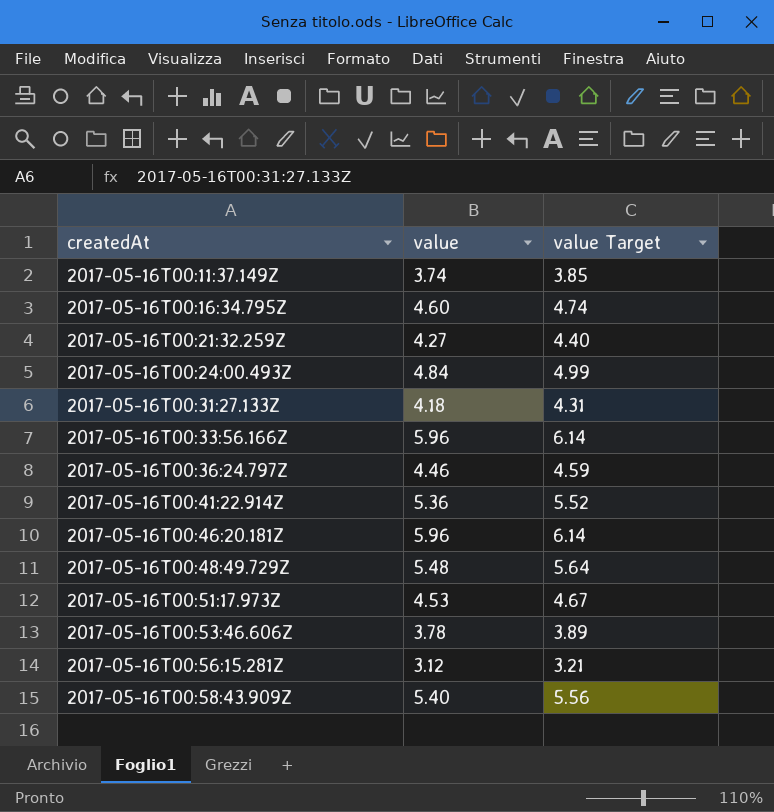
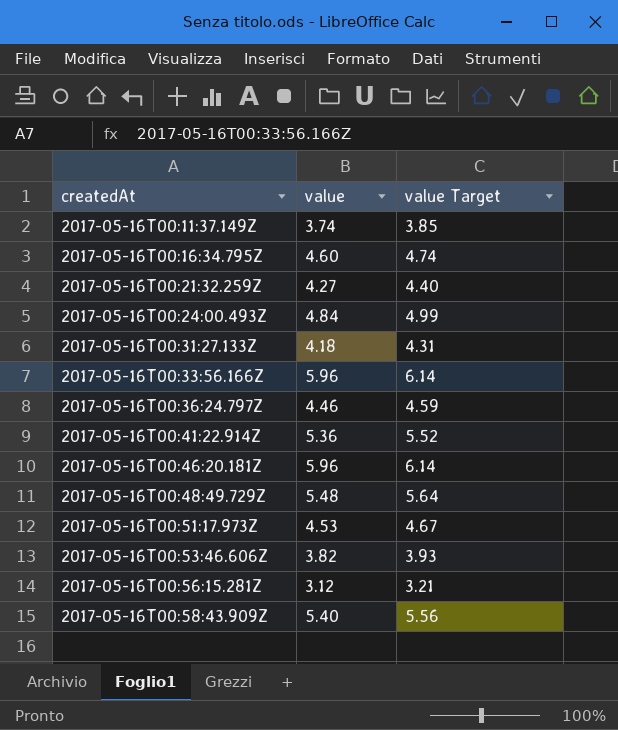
2017-05-16T00:53:46.606Z | value: 3.78 -> 3.82
2017-05-16T00:53:46.606Z | value Target: 3.89 -> 3.93

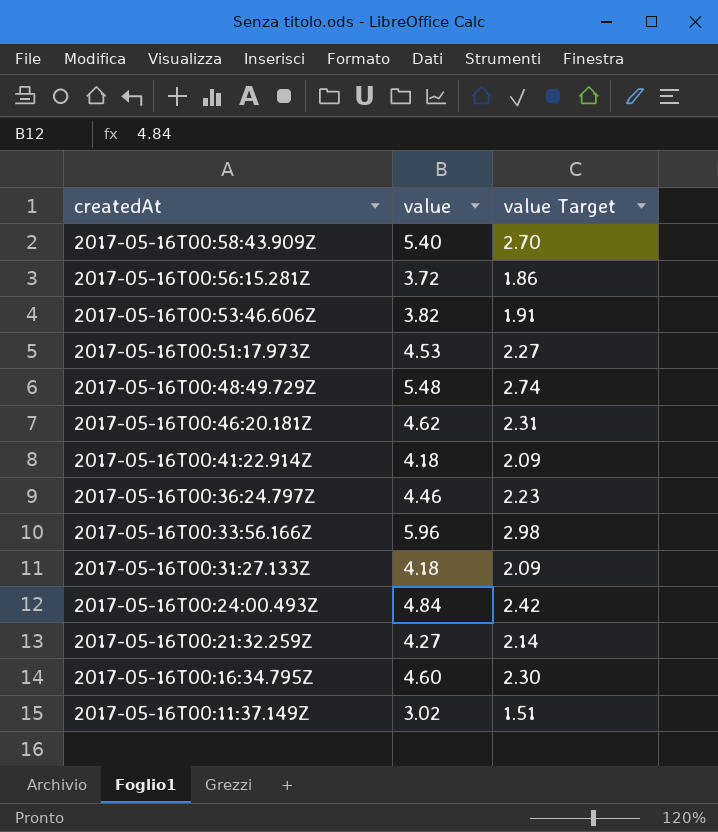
row order: createdAt ascending -> createdAt descending
column value Target | formula: [value] * 1.03 -> [value] * 0.5
2017-05-16T00:56:15.281Z | value: 3.12 -> 3.72
2017-05-16T00:46:20.181Z | value: 5.96 -> 4.62
2017-05-16T00:41:22.914Z | value: 5.36 -> 4.18
2017-05-16T00:11:37.149Z | value: 3.74 -> 3.02

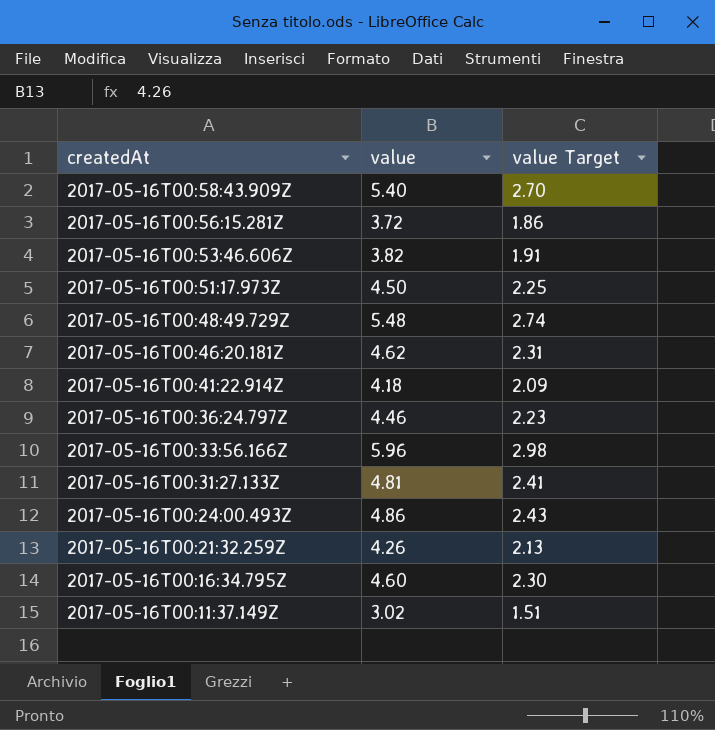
2017-05-16T00:51:17.973Z | value: 4.53 -> 4.50
2017-05-16T00:51:17.973Z | value Target: 2.27 -> 2.25
2017-05-16T00:31:27.133Z | value: 4.18 -> 4.81
2017-05-16T00:31:27.133Z | value Target: 2.09 -> 2.41
2017-05-16T00:24:00.493Z | value: 4.84 -> 4.86
2017-05-16T00:24:00.493Z | value Target: 2.42 -> 2.43
2017-05-16T00:21:32.259Z | value: 4.27 -> 4.26
2017-05-16T00:21:32.259Z | value Target: 2.14 -> 2.13

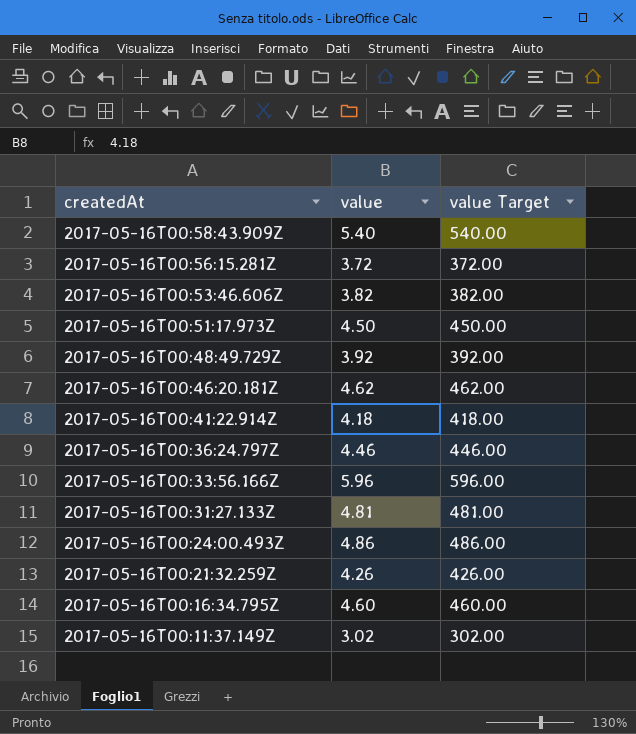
column value Target | formula: [value] * 0.5 -> [value] * 100
2017-05-16T00:48:49.729Z | value: 5.48 -> 3.92

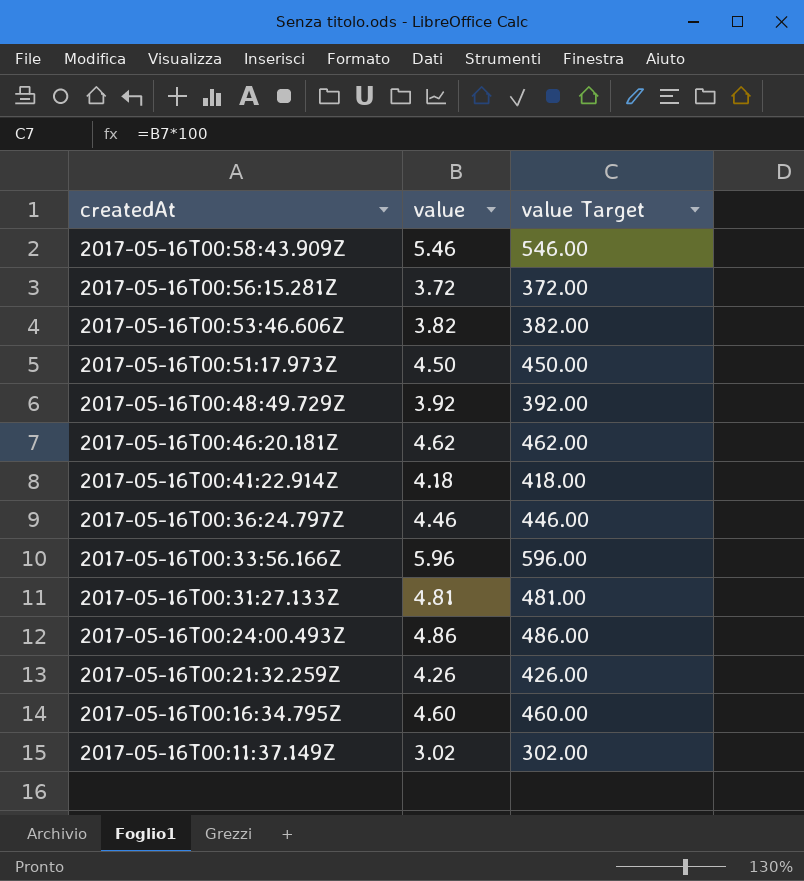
2017-05-16T00:58:43.909Z | value: 5.40 -> 5.46
2017-05-16T00:58:43.909Z | value Target: 540.00 -> 546.00

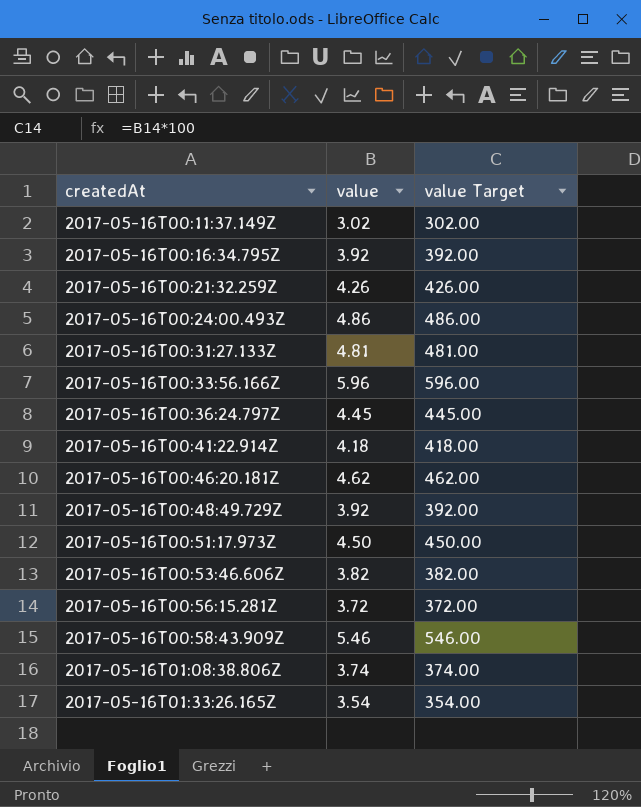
row order: createdAt descending -> createdAt ascending
2017-05-16T00:16:34.795Z | value: 4.60 -> 3.92
2017-05-16T00:16:34.795Z | value Target: 460.00 -> 392.00
2017-05-16T00:36:24.797Z | value: 4.46 -> 4.45
2017-05-16T00:36:24.797Z | value Target: 446.00 -> 445.00
row 2017-05-16T01:08:38.806Z: none -> 3.74 | 374.00
row 2017-05-16T01:33:26.165Z: none -> 3.54 | 354.00

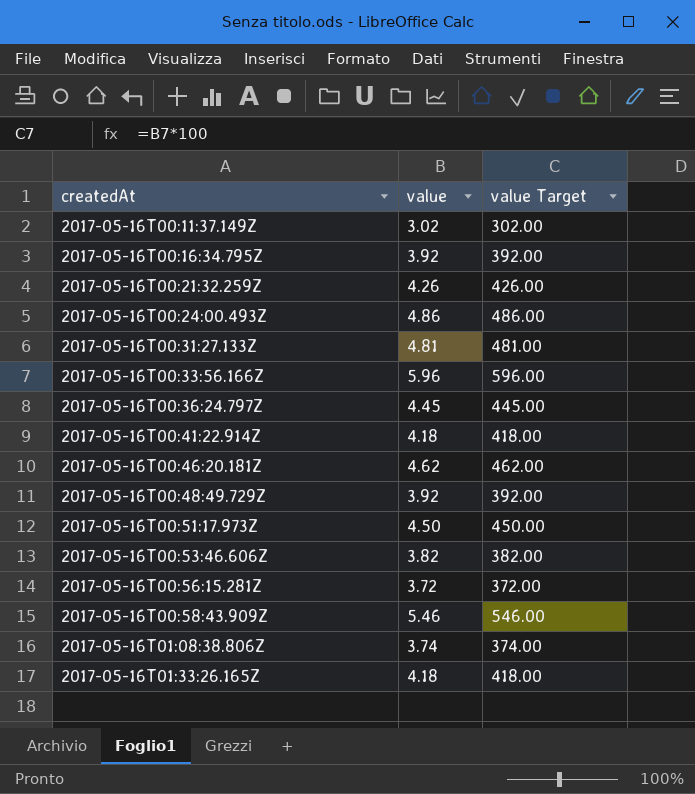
2017-05-16T01:33:26.165Z | value: 3.54 -> 4.18
2017-05-16T01:33:26.165Z | value Target: 354.00 -> 418.00

